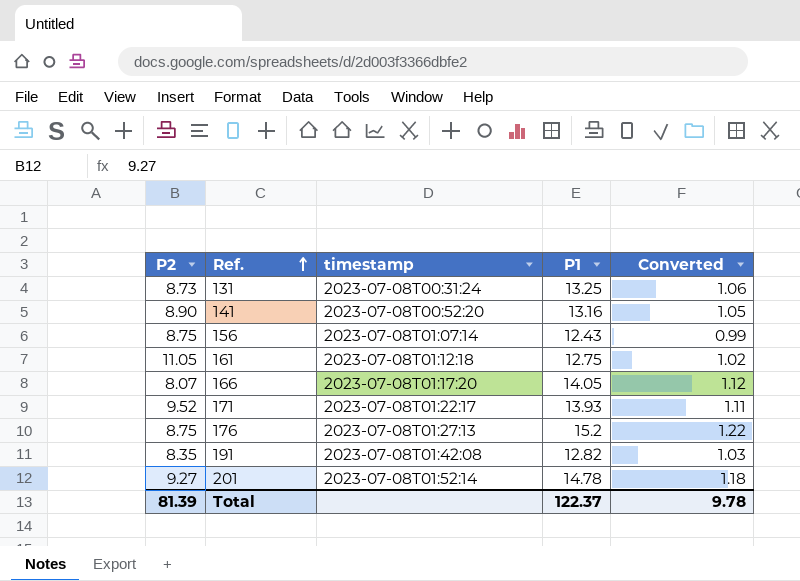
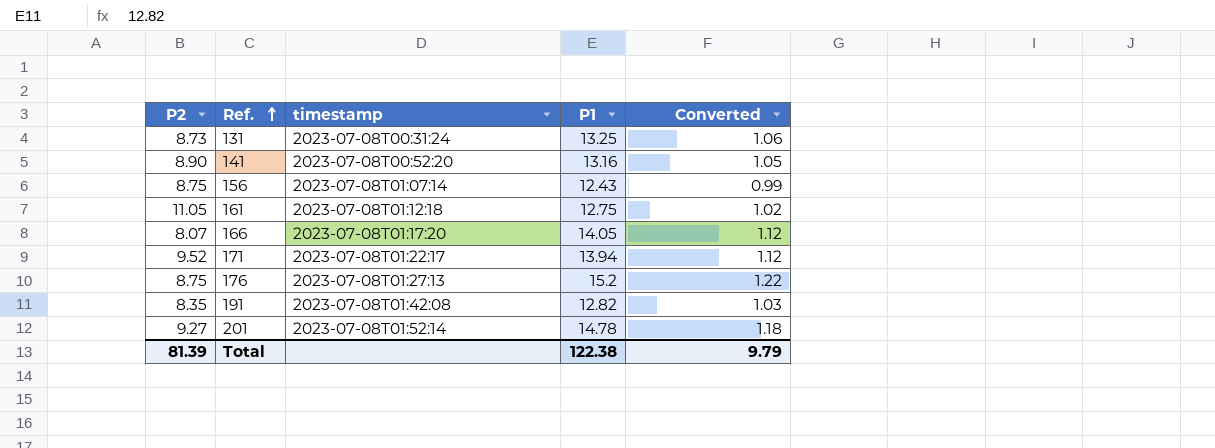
171 | P1: 13.93 -> 13.94
171 | Converted: 1.11 -> 1.12
Total | P1: 122.37 -> 122.38
Total | Converted: 9.78 -> 9.79

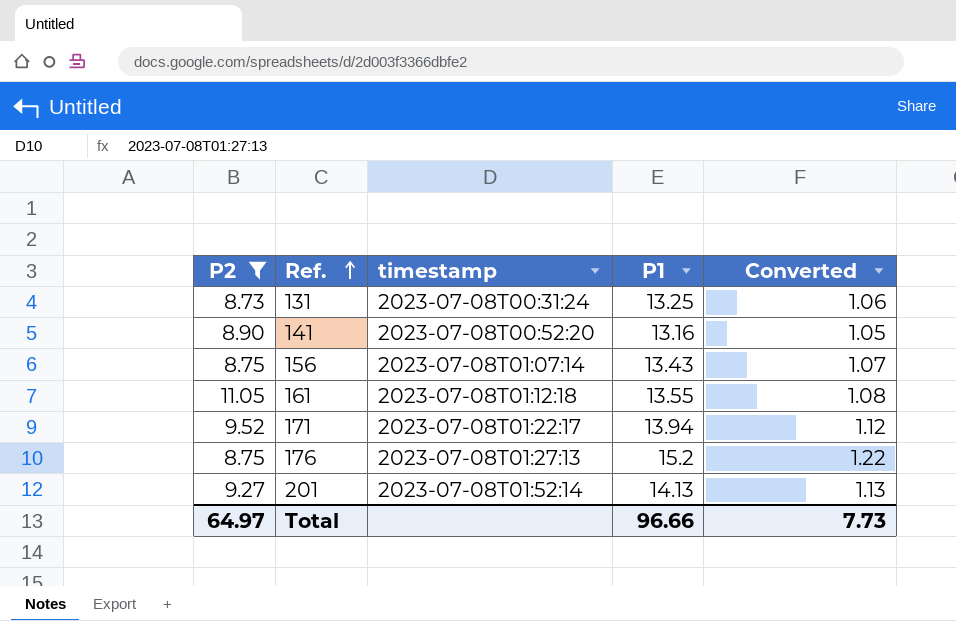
filter: none -> P2 >= 8.73
156 | P1: 12.43 -> 13.43
156 | Converted: 0.99 -> 1.07
161 | P1: 12.75 -> 13.55
161 | Converted: 1.02 -> 1.08
201 | P1: 14.78 -> 14.13
201 | Converted: 1.18 -> 1.13
Total | P2: 81.39 -> 64.97
Total | P1: 122.38 -> 96.66
Total | Converted: 9.79 -> 7.73

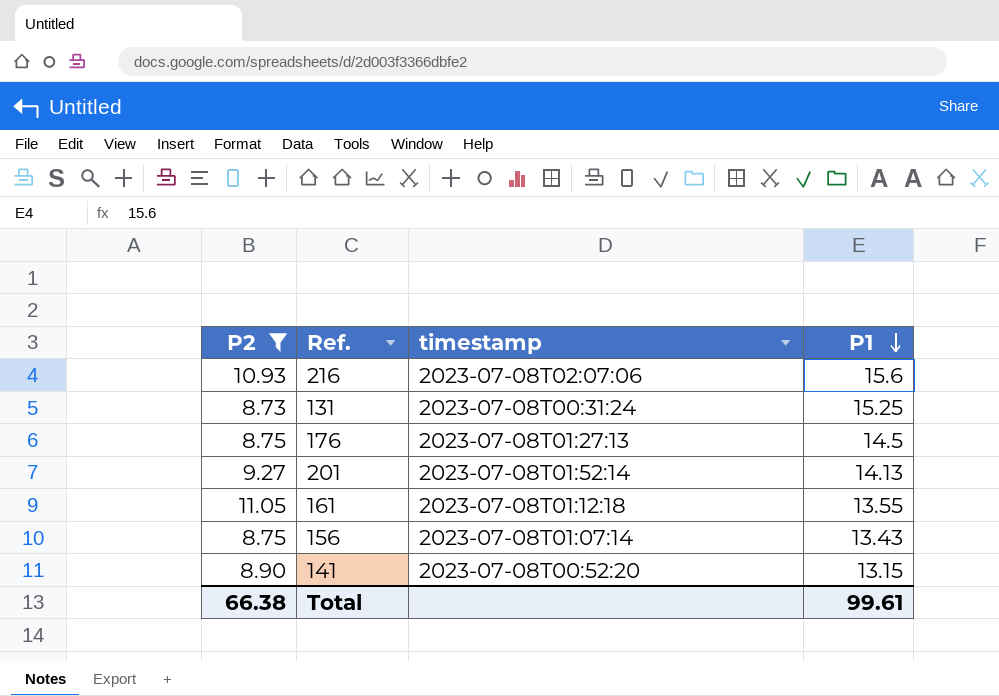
row order: Ref. ascending -> P1 descending
column Converted | formula: [P1] * 0.08 -> none
row 171: 9.52 | 2023-07-08T01:22:17 | 13.94 | 1.12 -> none
row 216: none -> 10.93 | 2023-07-08T02:07:06 | 15.6
131 | P1: 13.25 -> 15.25
176 | P1: 15.2 -> 14.5
141 | P1: 13.16 -> 13.15
Total | P2: 64.97 -> 66.38
Total | P1: 96.66 -> 99.61

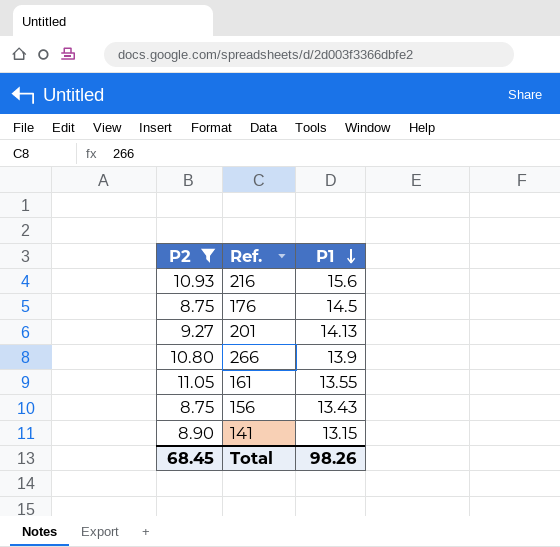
column timestamp | position: 3 -> none
row 131: 8.73 | 2023-07-08T00:31:24 | 15.25 -> none
row 266: none -> 10.80 | 13.9
Total | P2: 66.38 -> 68.45
Total | P1: 99.61 -> 98.26

